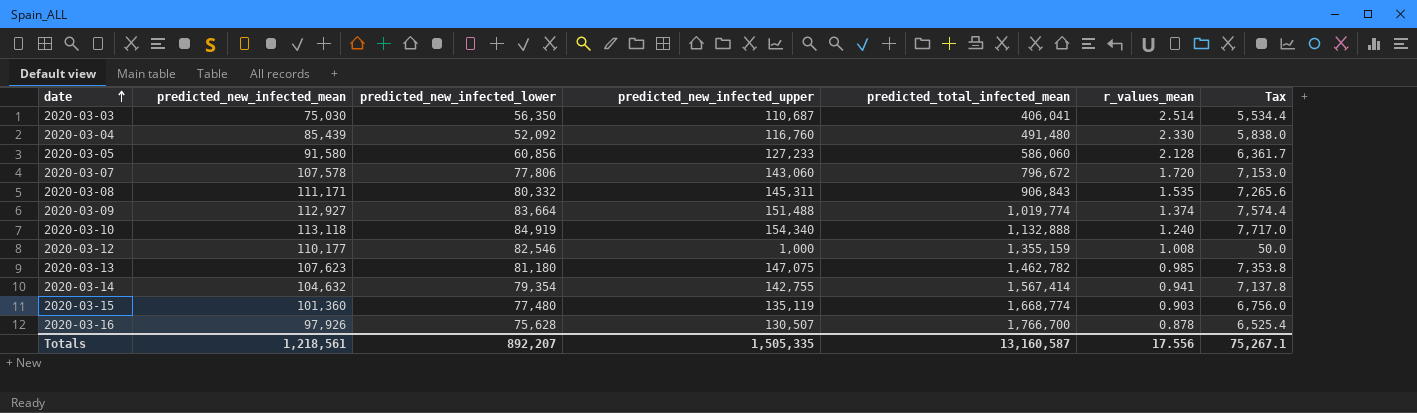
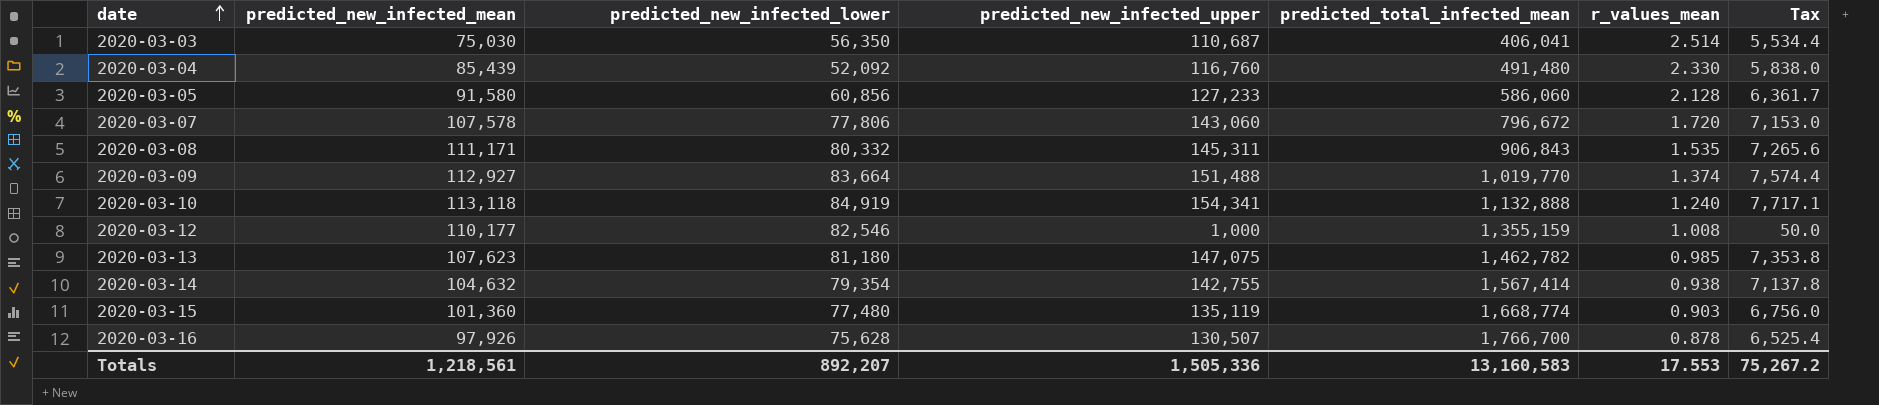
2020-03-09 | predicted_total_infected_mean: 1,019,774 -> 1,019,770
2020-03-10 | predicted_new_infected_upper: 154,340 -> 154,341
2020-03-10 | Tax: 7,717.0 -> 7,717.1
2020-03-14 | r_values_mean: 0.941 -> 0.938
Totals | predicted_new_infected_upper: 1,505,335 -> 1,505,336
Totals | predicted_total_infected_mean: 13,160,587 -> 13,160,583
Totals | r_values_mean: 17.556 -> 17.553
Totals | Tax: 75,267.1 -> 75,267.2

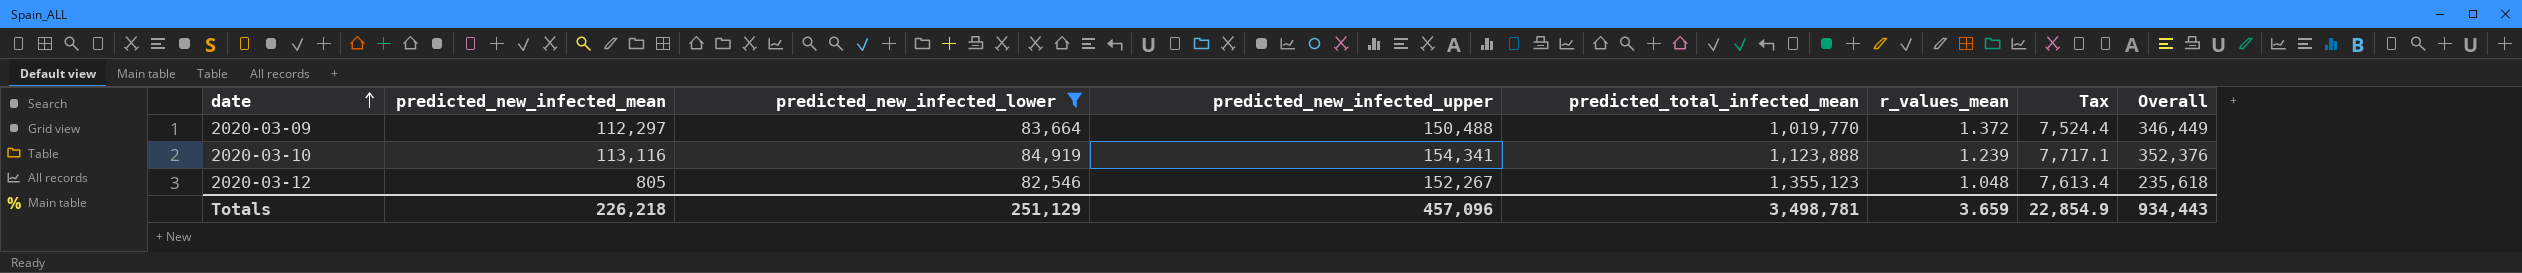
filter: none -> predicted_new_infected_lower >= 82,546
column Overall | formula: none -> [predicted_new_infected_mean] + [predicted_new_infected_lower] + [predicted_new_infected_upper]
2020-03-09 | predicted_new_infected_mean: 112,927 -> 112,297
2020-03-09 | predicted_new_infected_upper: 151,488 -> 150,488
2020-03-09 | r_values_mean: 1.374 -> 1.372
2020-03-09 | Tax: 7,574.4 -> 7,524.4
2020-03-10 | predicted_new_infected_mean: 113,118 -> 113,116
2020-03-10 | predicted_total_infected_mean: 1,132,888 -> 1,123,888
2020-03-10 | r_values_mean: 1.240 -> 1.239
2020-03-12 | predicted_new_infected_mean: 110,177 -> 805
2020-03-12 | predicted_new_infected_upper: 1,000 -> 152,267
2020-03-12 | predicted_total_infected_mean: 1,355,159 -> 1,355,123
2020-03-12 | r_values_mean: 1.008 -> 1.048
2020-03-12 | Tax: 50.0 -> 7,613.4
Totals | predicted_new_infected_mean: 1,218,561 -> 226,218
Totals | predicted_new_infected_lower: 892,207 -> 251,129
Totals | predicted_new_infected_upper: 1,505,336 -> 457,096
Totals | predicted_total_infected_mean: 13,160,583 -> 3,498,781
Totals | r_values_mean: 17.553 -> 3.659
Totals | Tax: 75,267.2 -> 22,854.9

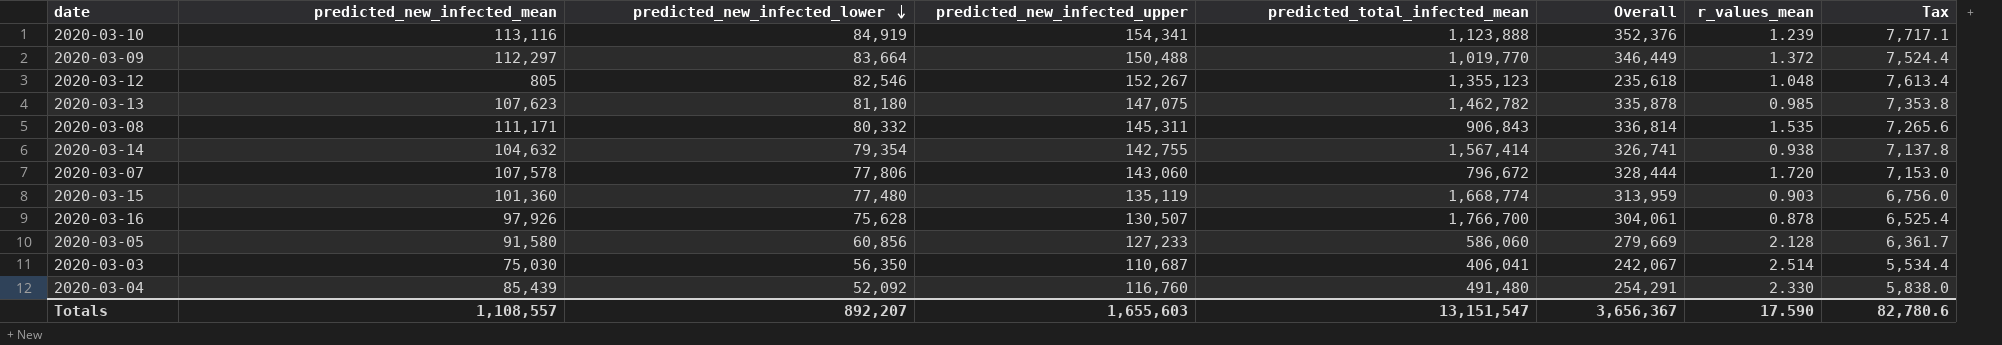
filter: predicted_new_infected_lower >= 82,546 -> none
row order: date ascending -> predicted_new_infected_lower descending
column Overall | position: 8 -> 6
Totals | predicted_new_infected_mean: 226,218 -> 1,108,557
Totals | predicted_new_infected_lower: 251,129 -> 892,207
Totals | predicted_new_infected_upper: 457,096 -> 1,655,603
Totals | predicted_total_infected_mean: 3,498,781 -> 13,151,547
Totals | Overall: 934,443 -> 3,656,367
Totals | r_values_mean: 3.659 -> 17.590
Totals | Tax: 22,854.9 -> 82,780.6

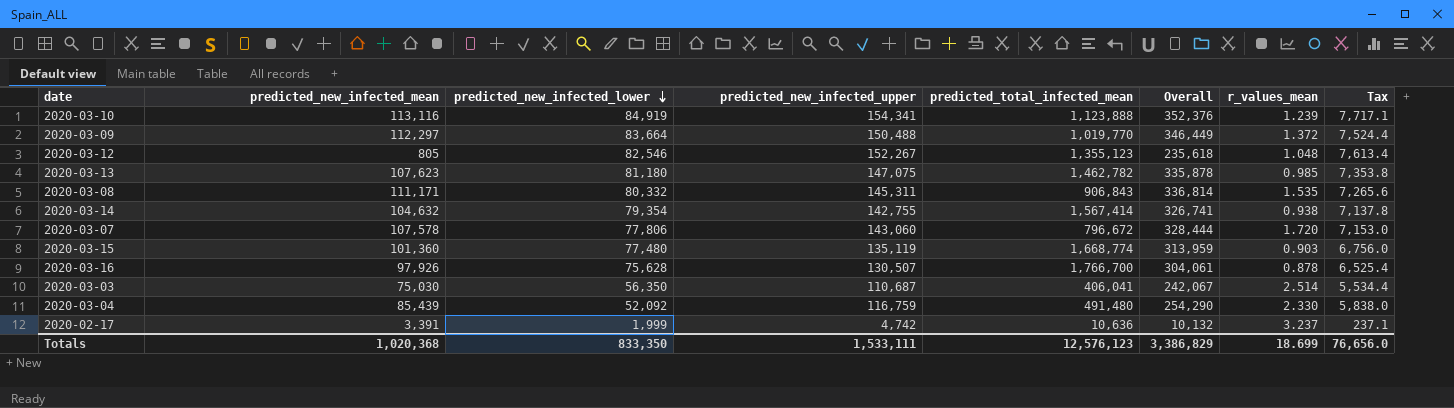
row 2020-03-05: 91,580 | 60,856 | 127,233 | 586,060 | 279,669 | 2.128 | 6,361.7 -> none
2020-03-04 | predicted_new_infected_upper: 116,760 -> 116,759
2020-03-04 | Overall: 254,291 -> 254,290
row 2020-02-17: none -> 3,391 | 1,999 | 4,742 | 10,636 | 10,132 | 3.237 | 237.1
Totals | predicted_new_infected_mean: 1,108,557 -> 1,020,368
Totals | predicted_new_infected_lower: 892,207 -> 833,350
Totals | predicted_new_infected_upper: 1,655,603 -> 1,533,111
Totals | predicted_total_infected_mean: 13,151,547 -> 12,576,123
Totals | Overall: 3,656,367 -> 3,386,829
Totals | r_values_mean: 17.590 -> 18.699
Totals | Tax: 82,780.6 -> 76,656.0

